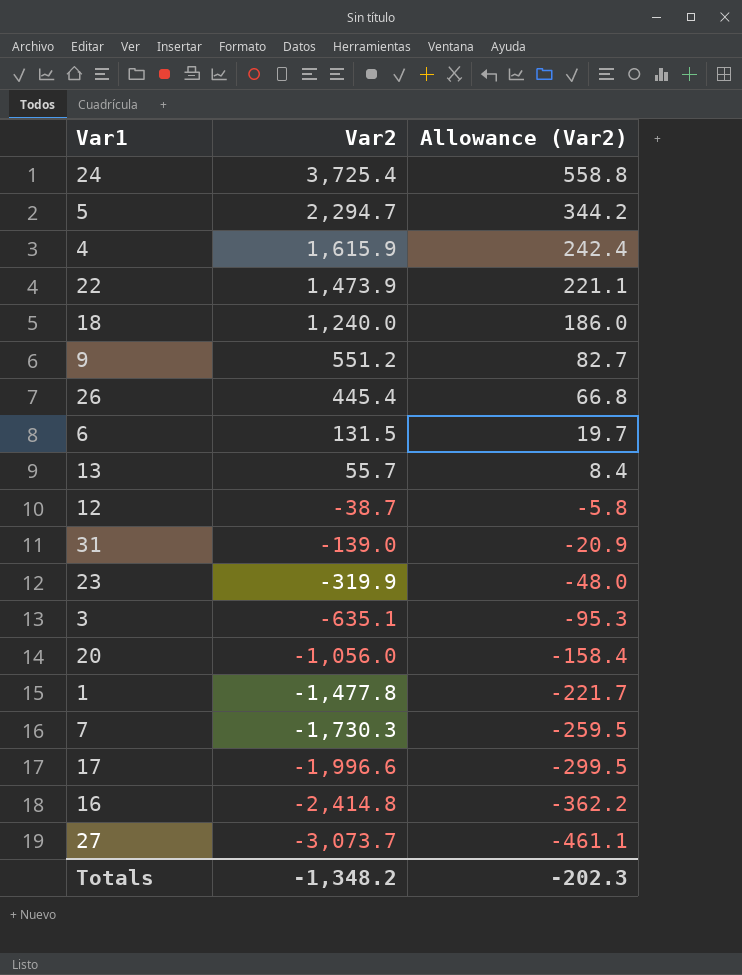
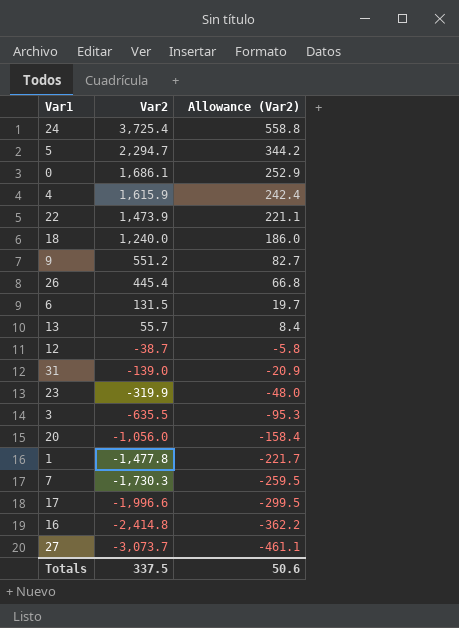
row 0: none -> 1,686.1 | 252.9
3 | Var2: -635.1 -> -635.5
Totals | Var2: -1,348.2 -> 337.5
Totals | Allowance (Var2): -202.3 -> 50.6

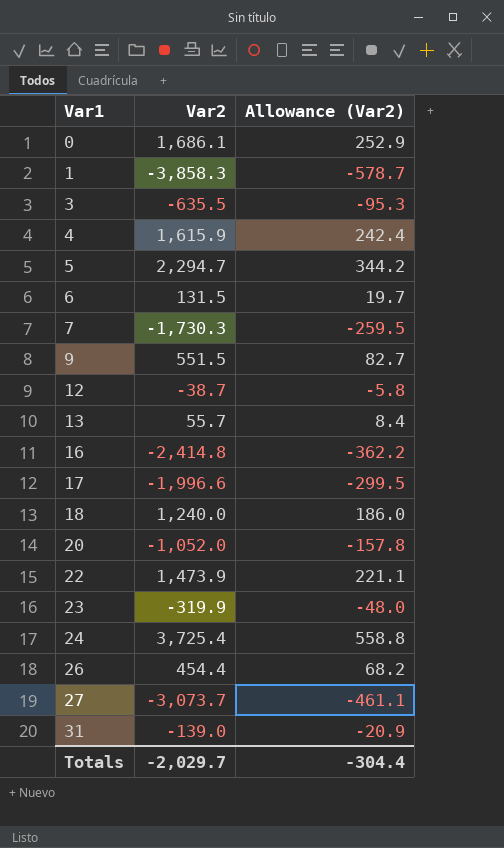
row order: Var2 descending -> Var1 ascending
1 | Var2: -1,477.8 -> -3,858.3
1 | Allowance (Var2): -221.7 -> -578.7
9 | Var2: 551.2 -> 551.5
20 | Var2: -1,056.0 -> -1,052.0
20 | Allowance (Var2): -158.4 -> -157.8
26 | Var2: 445.4 -> 454.4
26 | Allowance (Var2): 66.8 -> 68.2
Totals | Var2: 337.5 -> -2,029.7
Totals | Allowance (Var2): 50.6 -> -304.4

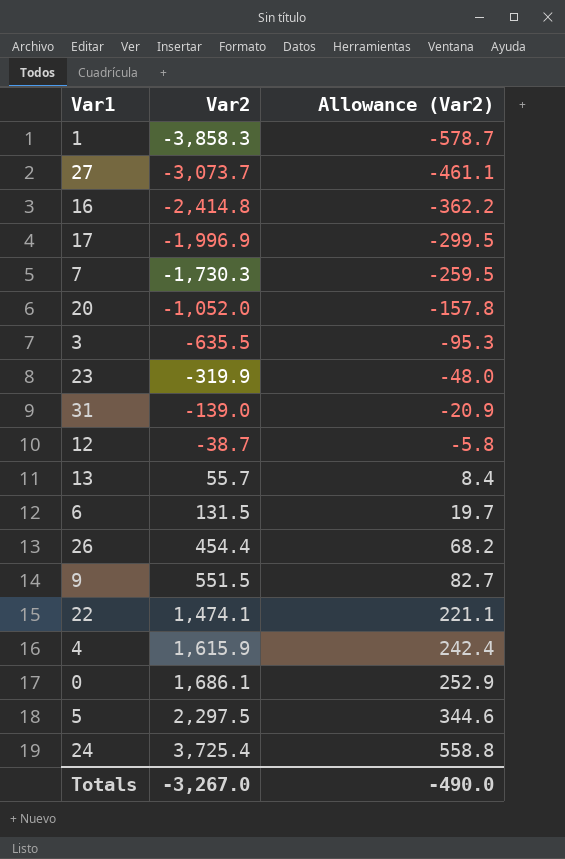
row order: Var1 ascending -> Var2 ascending
row 18: 1,240.0 | 186.0 -> none
17 | Var2: -1,996.6 -> -1,996.9
22 | Var2: 1,473.9 -> 1,474.1
5 | Var2: 2,294.7 -> 2,297.5
5 | Allowance (Var2): 344.2 -> 344.6
Totals | Var2: -2,029.7 -> -3,267.0
Totals | Allowance (Var2): -304.4 -> -490.0

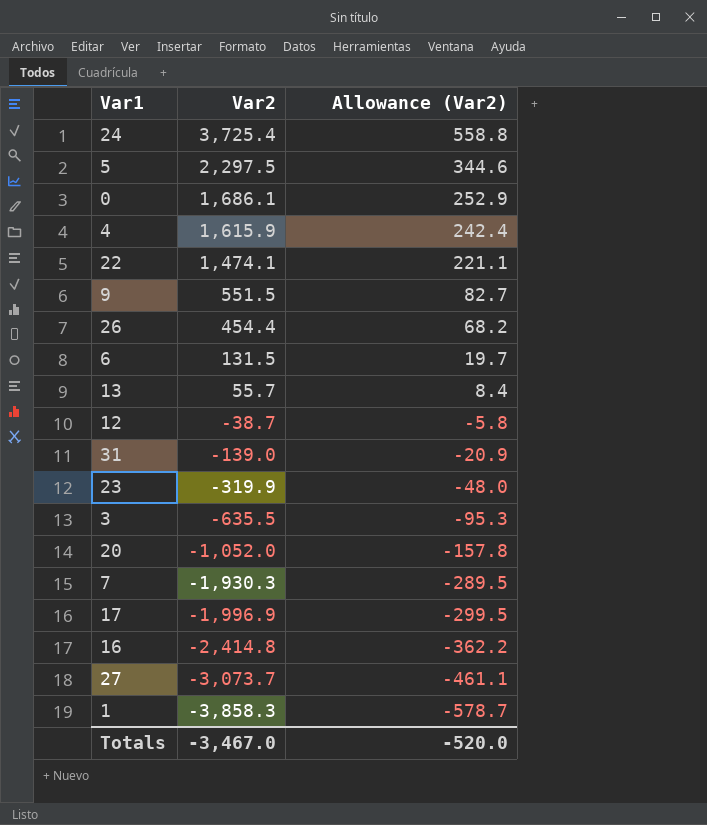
row order: Var2 ascending -> Var2 descending
7 | Var2: -1,730.3 -> -1,930.3
7 | Allowance (Var2): -259.5 -> -289.5
Totals | Var2: -3,267.0 -> -3,467.0
Totals | Allowance (Var2): -490.0 -> -520.0

